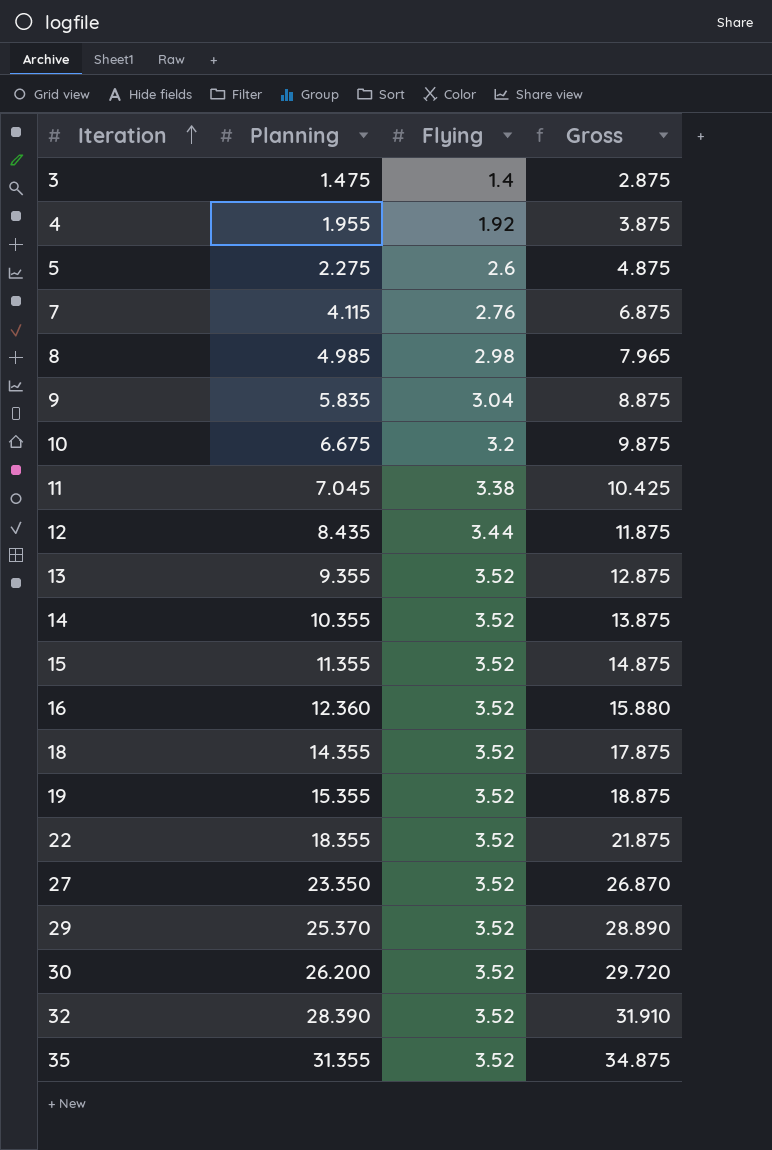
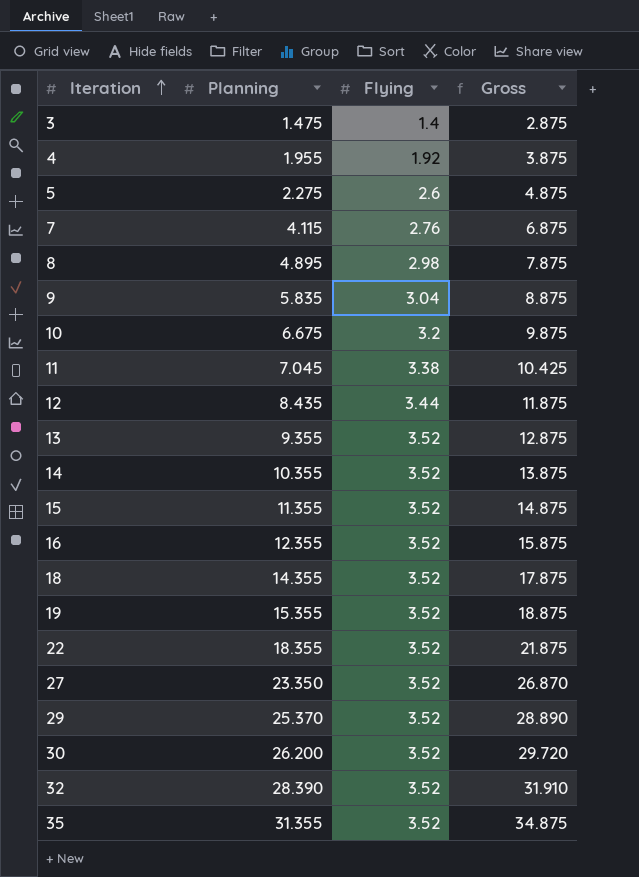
8 | Planning: 4.985 -> 4.895
8 | Gross: 7.965 -> 7.875
16 | Planning: 12.360 -> 12.355
16 | Gross: 15.880 -> 15.875

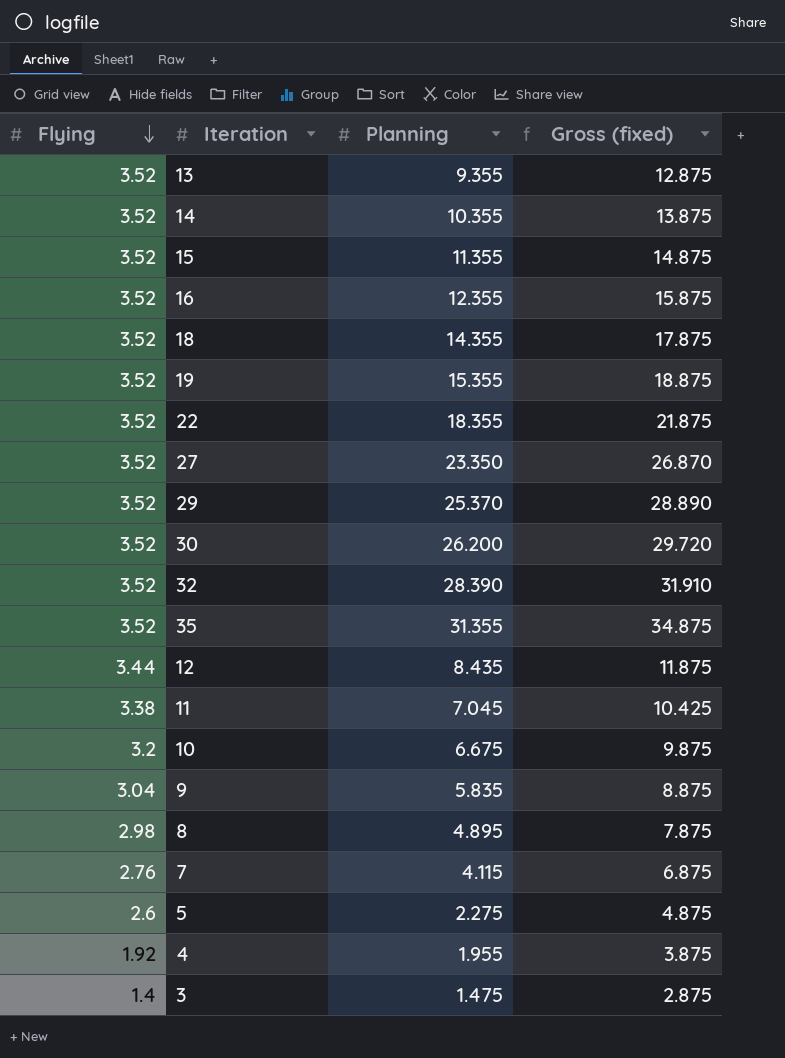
row order: Iteration ascending -> Flying descending
column Flying | position: 3 -> 1
column name: Gross -> Gross (fixed)

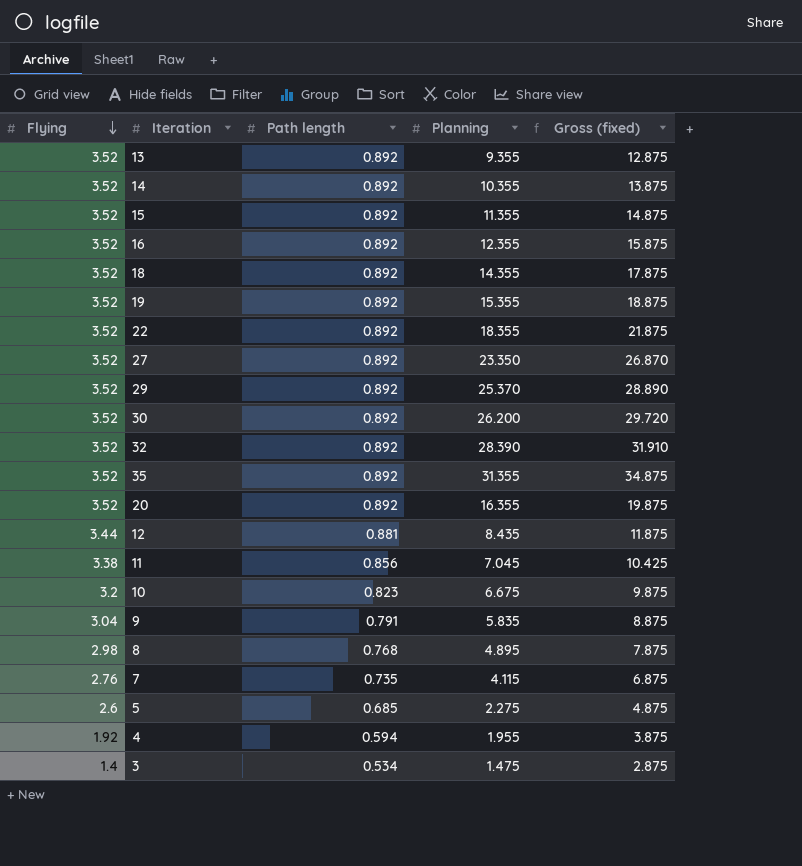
column Path length | position: none -> 3
row 20: none -> 3.52 | 0.892 | 16.355 | 19.875

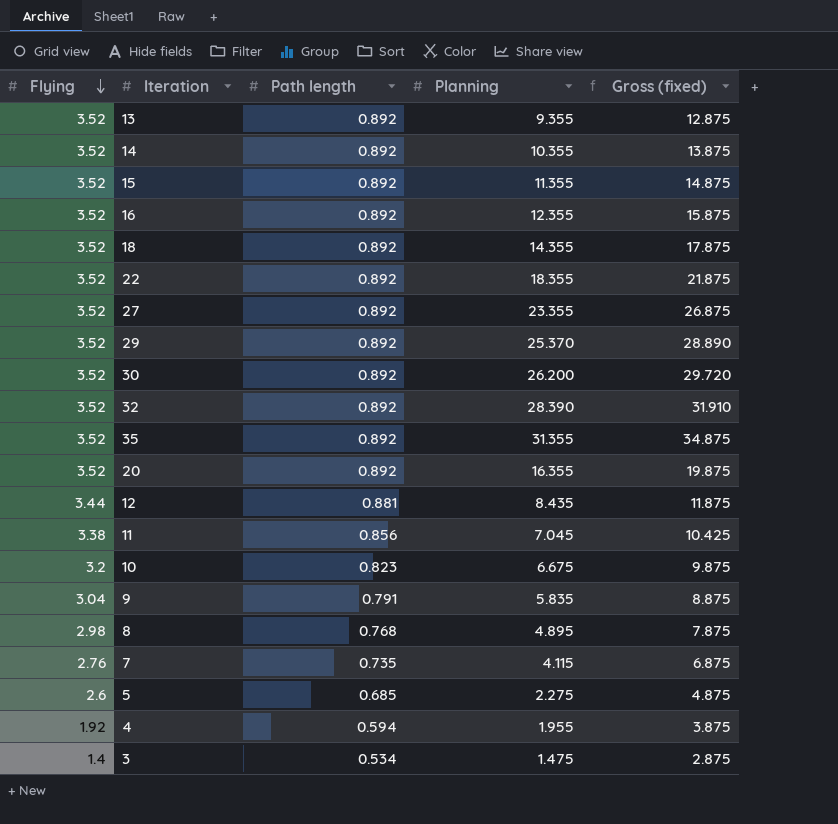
row 19: 3.52 | 0.892 | 15.355 | 18.875 -> none
27 | Planning: 23.350 -> 23.355
27 | Gross (fixed): 26.870 -> 26.875

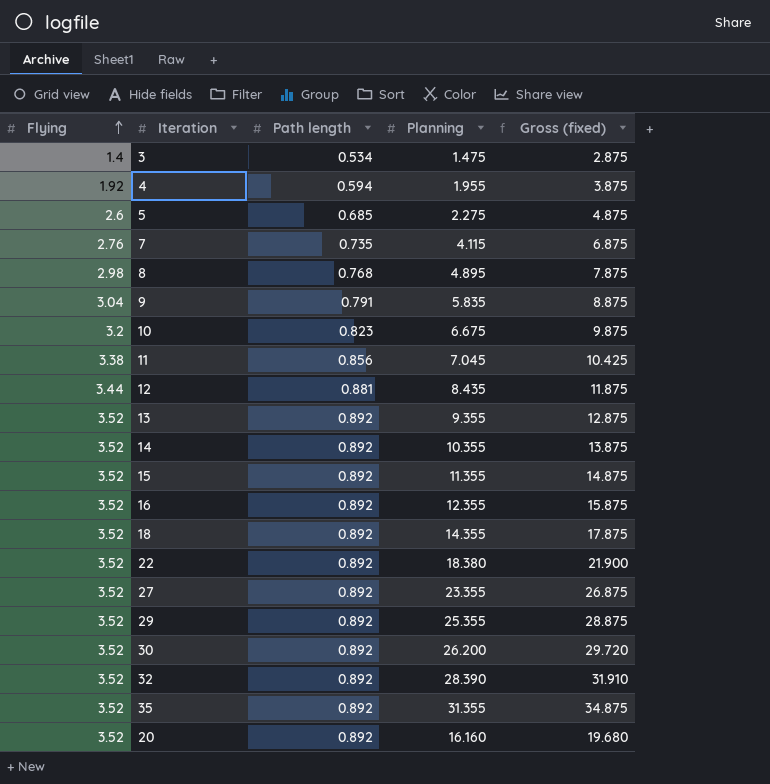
row order: Flying descending -> Flying ascending
22 | Planning: 18.355 -> 18.380
22 | Gross (fixed): 21.875 -> 21.900
29 | Planning: 25.370 -> 25.355
29 | Gross (fixed): 28.890 -> 28.875
20 | Planning: 16.355 -> 16.160
20 | Gross (fixed): 19.875 -> 19.680

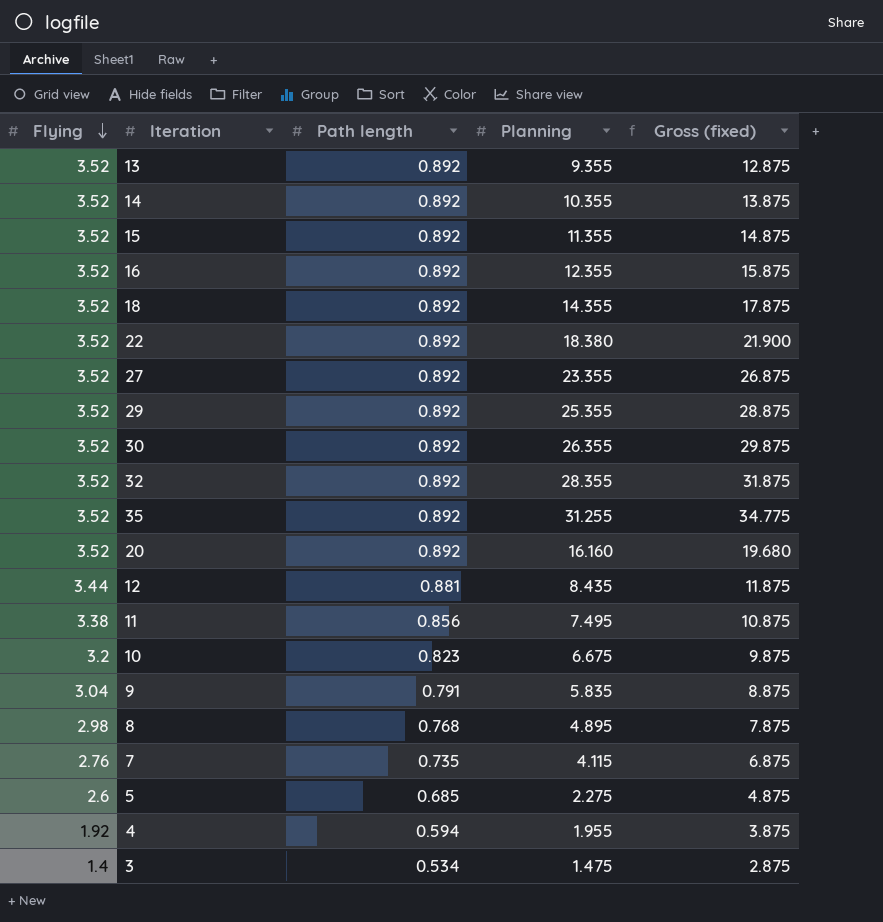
row order: Flying ascending -> Flying descending
30 | Planning: 26.200 -> 26.355
30 | Gross (fixed): 29.720 -> 29.875
32 | Planning: 28.390 -> 28.355
32 | Gross (fixed): 31.910 -> 31.875
35 | Planning: 31.355 -> 31.255
35 | Gross (fixed): 34.875 -> 34.775
11 | Planning: 7.045 -> 7.495
11 | Gross (fixed): 10.425 -> 10.875

